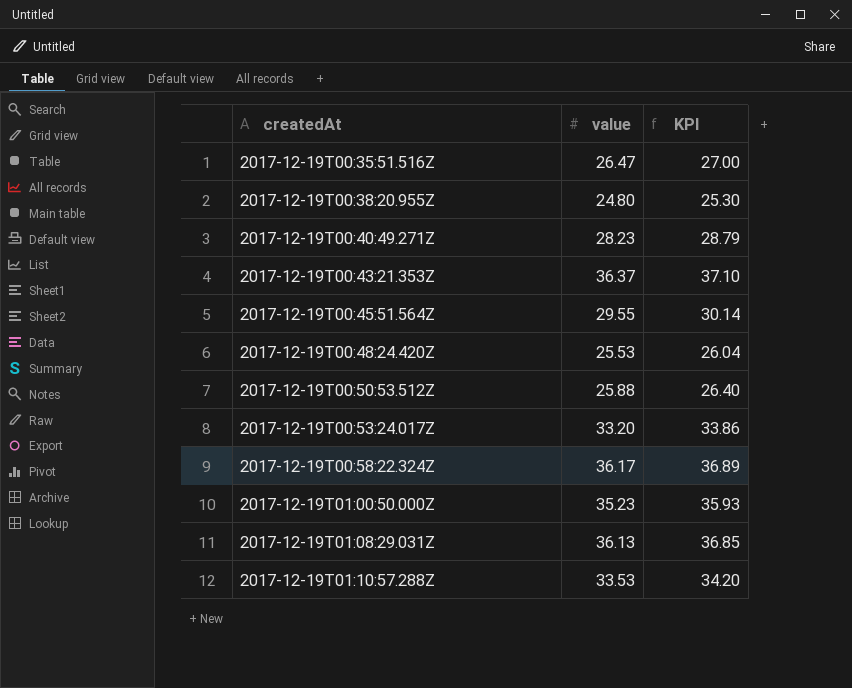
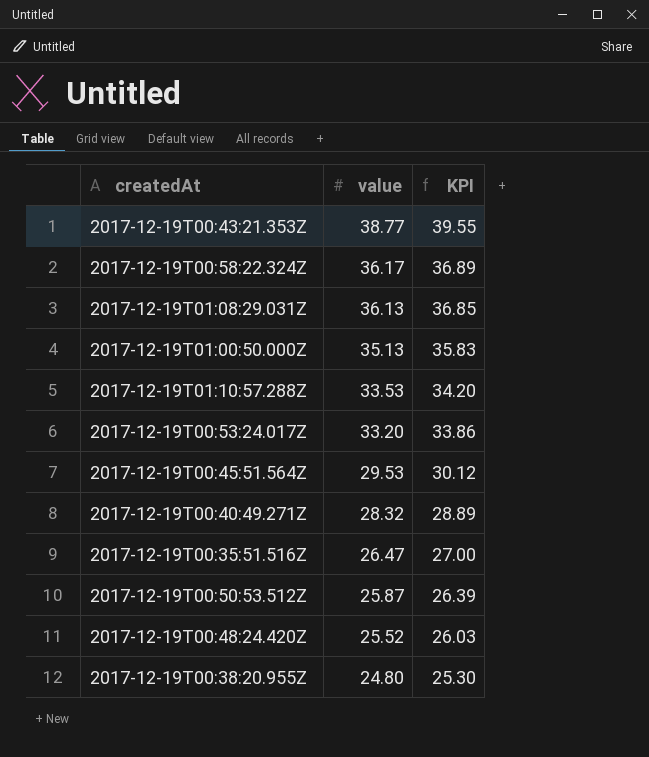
row order: createdAt ascending -> value descending
2017-12-19T00:43:21.353Z | value: 36.37 -> 38.77
2017-12-19T00:43:21.353Z | KPI: 37.10 -> 39.55
2017-12-19T01:00:50.000Z | value: 35.23 -> 35.13
2017-12-19T01:00:50.000Z | KPI: 35.93 -> 35.83
2017-12-19T00:45:51.564Z | value: 29.55 -> 29.53
2017-12-19T00:45:51.564Z | KPI: 30.14 -> 30.12
2017-12-19T00:40:49.271Z | value: 28.23 -> 28.32
2017-12-19T00:40:49.271Z | KPI: 28.79 -> 28.89
2017-12-19T00:50:53.512Z | value: 25.88 -> 25.87
2017-12-19T00:50:53.512Z | KPI: 26.40 -> 26.39
2017-12-19T00:48:24.420Z | value: 25.53 -> 25.52
2017-12-19T00:48:24.420Z | KPI: 26.04 -> 26.03

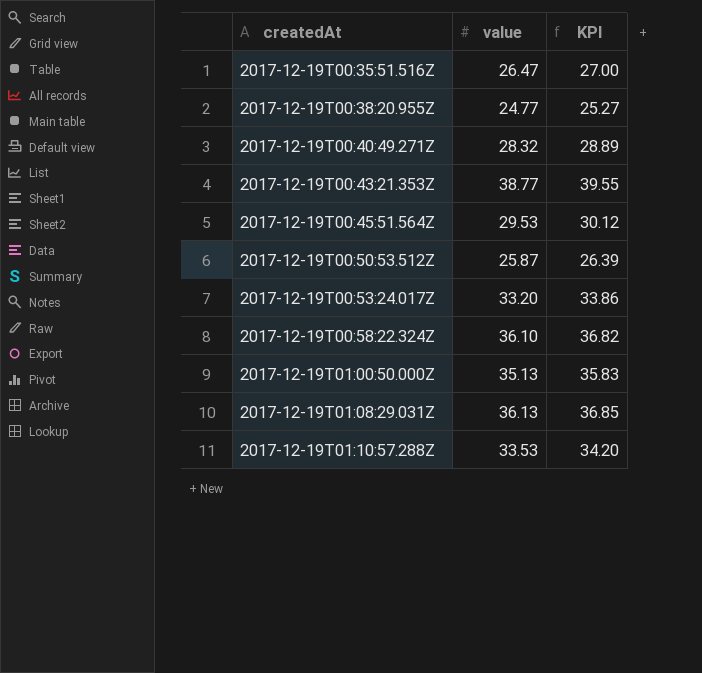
row order: value descending -> createdAt ascending
row 2017-12-19T00:48:24.420Z: 25.52 | 26.03 -> none
2017-12-19T00:38:20.955Z | value: 24.80 -> 24.77
2017-12-19T00:38:20.955Z | KPI: 25.30 -> 25.27
2017-12-19T00:58:22.324Z | value: 36.17 -> 36.10
2017-12-19T00:58:22.324Z | KPI: 36.89 -> 36.82

